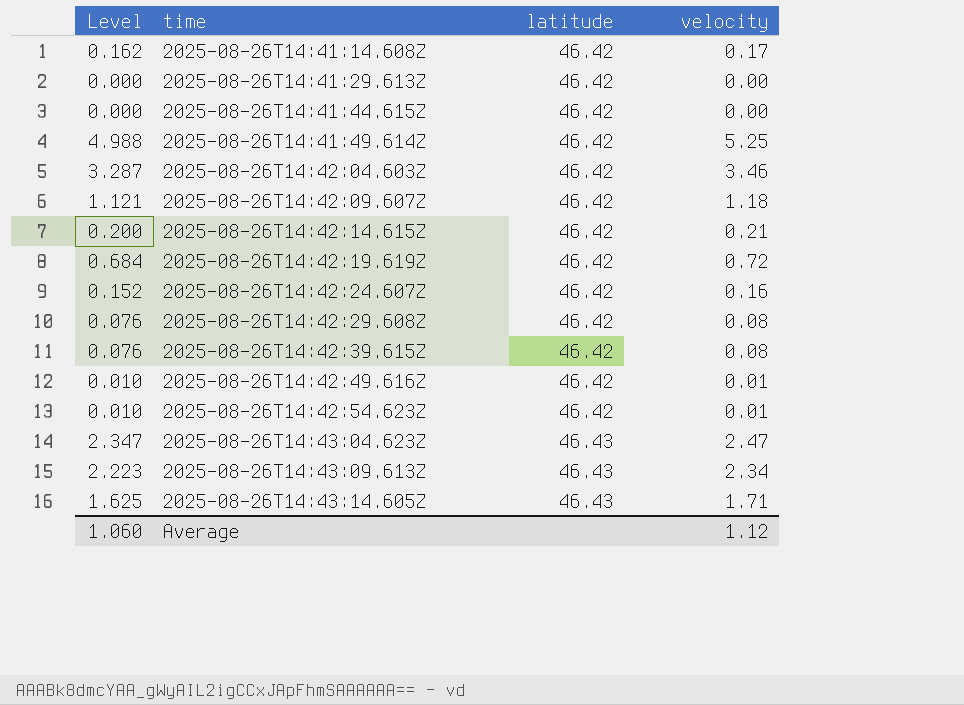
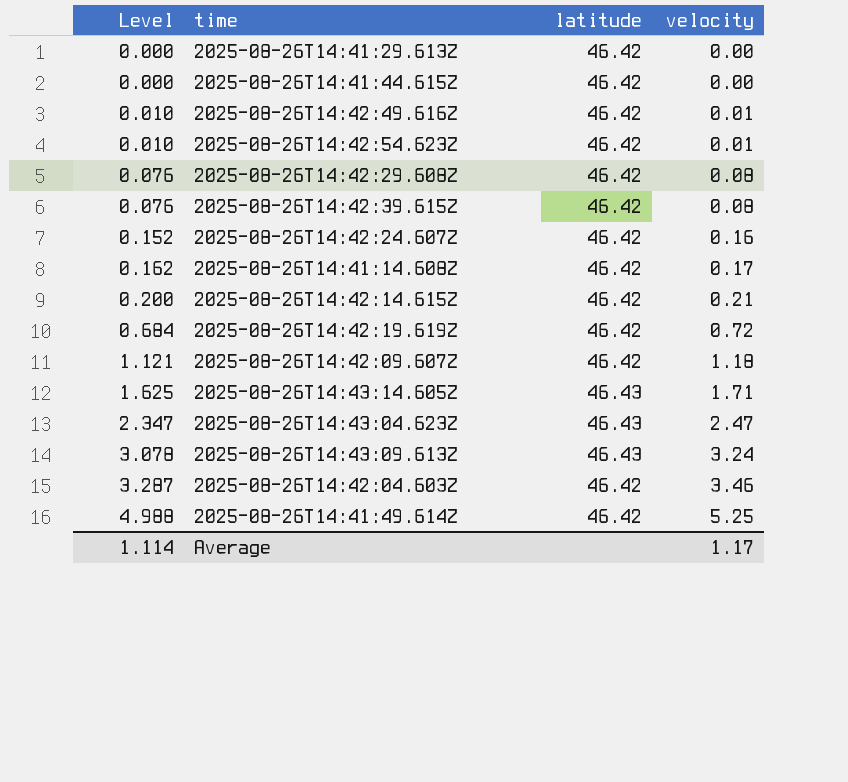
row order: time ascending -> Level ascending
2025-08-26T14:43:09.613Z | Level: 2.223 -> 3.078
2025-08-26T14:43:09.613Z | velocity: 2.34 -> 3.24
Average | Level: 1.060 -> 1.114
Average | velocity: 1.12 -> 1.17

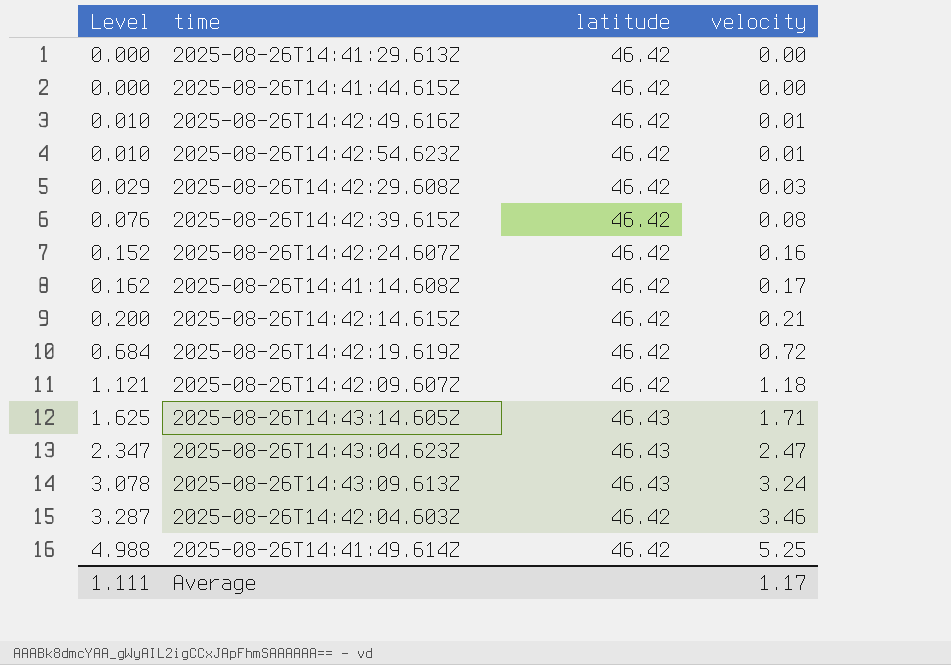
2025-08-26T14:42:29.608Z | Level: 0.076 -> 0.029
2025-08-26T14:42:29.608Z | velocity: 0.08 -> 0.03
Average | Level: 1.114 -> 1.111

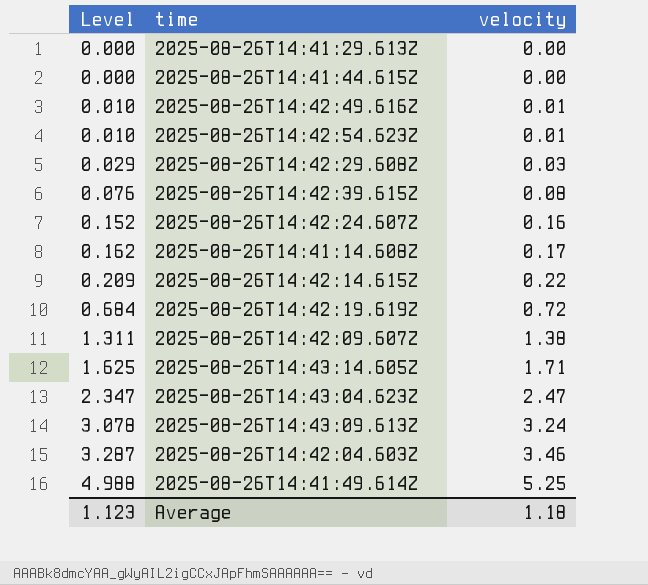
column latitude | position: 3 -> none
2025-08-26T14:42:14.615Z | Level: 0.200 -> 0.209
2025-08-26T14:42:14.615Z | velocity: 0.21 -> 0.22
2025-08-26T14:42:09.607Z | Level: 1.121 -> 1.311
2025-08-26T14:42:09.607Z | velocity: 1.18 -> 1.38
Average | Level: 1.111 -> 1.123
Average | velocity: 1.17 -> 1.18

